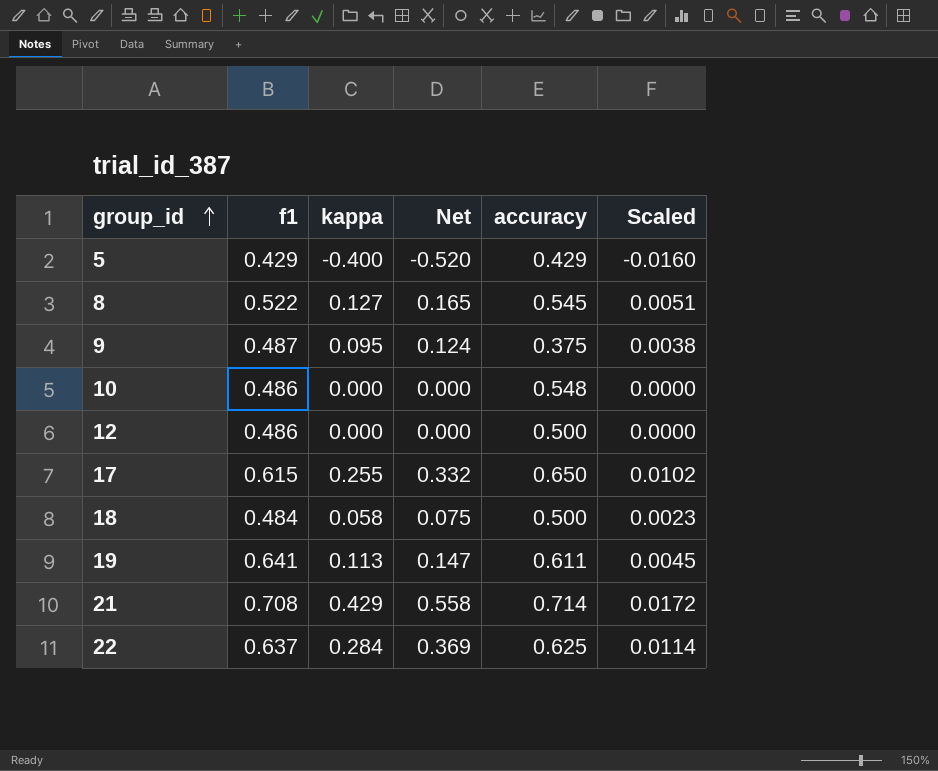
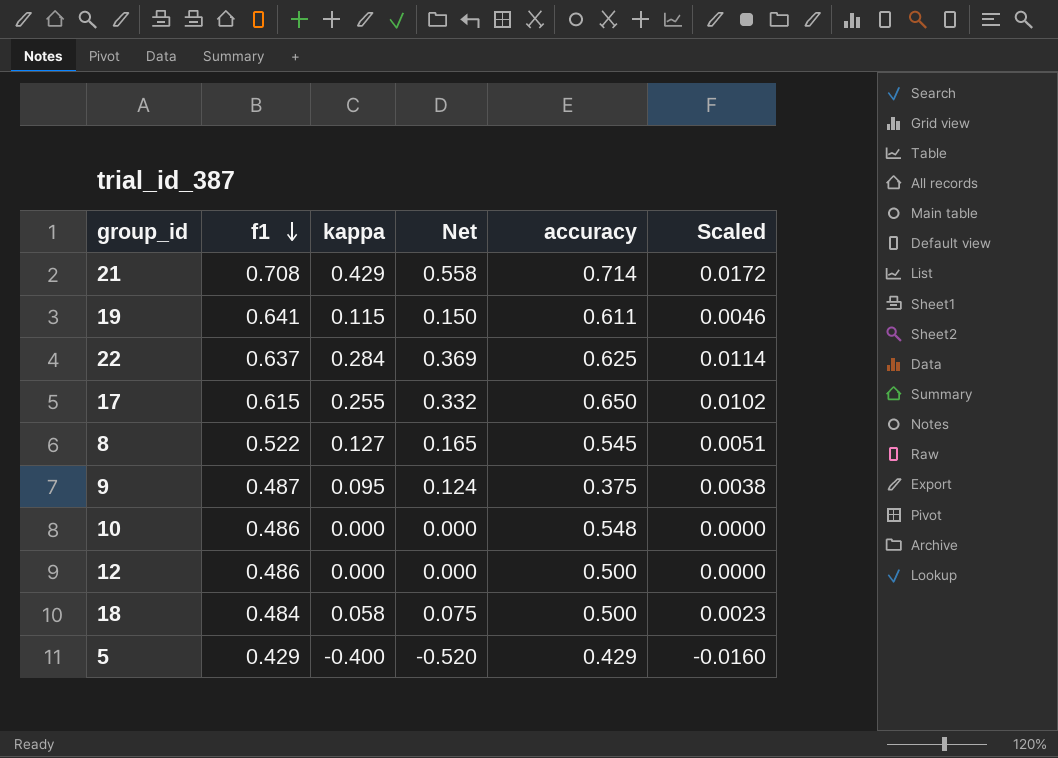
row order: group_id ascending -> f1 descending
19 | kappa: 0.113 -> 0.115
19 | Net: 0.147 -> 0.150
19 | Scaled: 0.0045 -> 0.0046

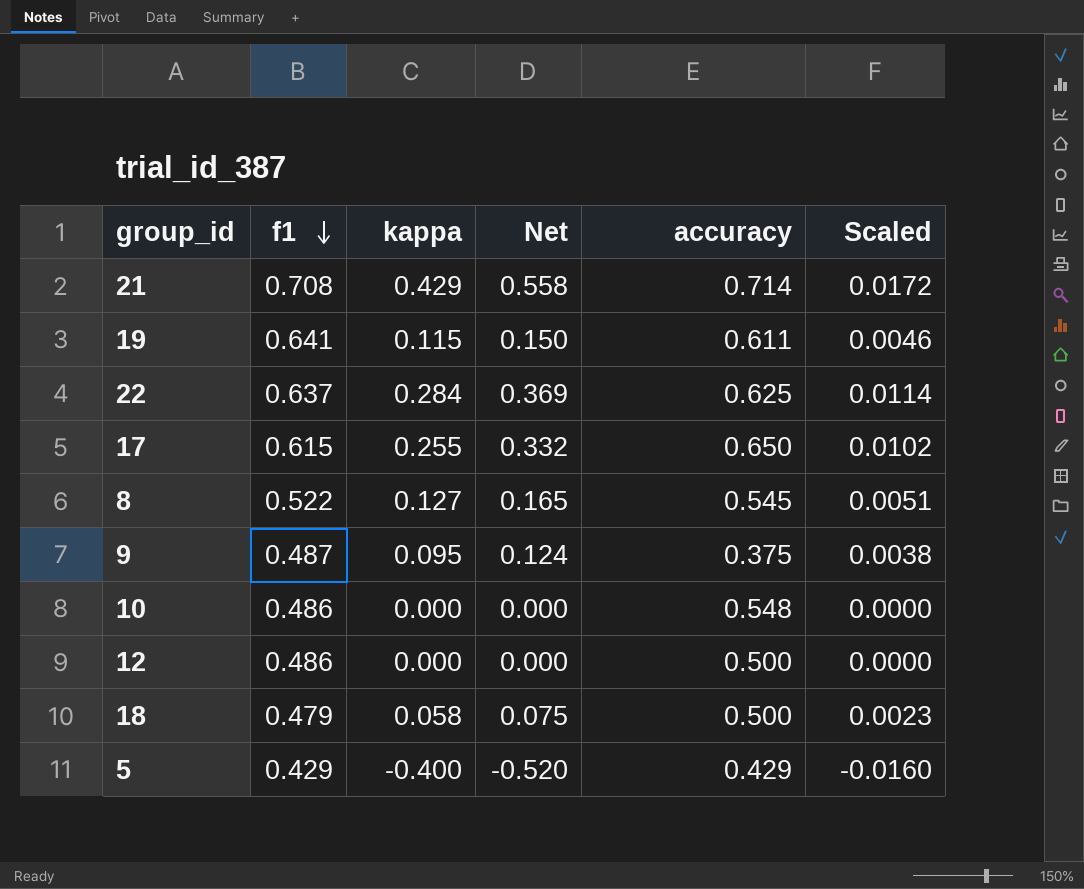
18 | f1: 0.484 -> 0.479

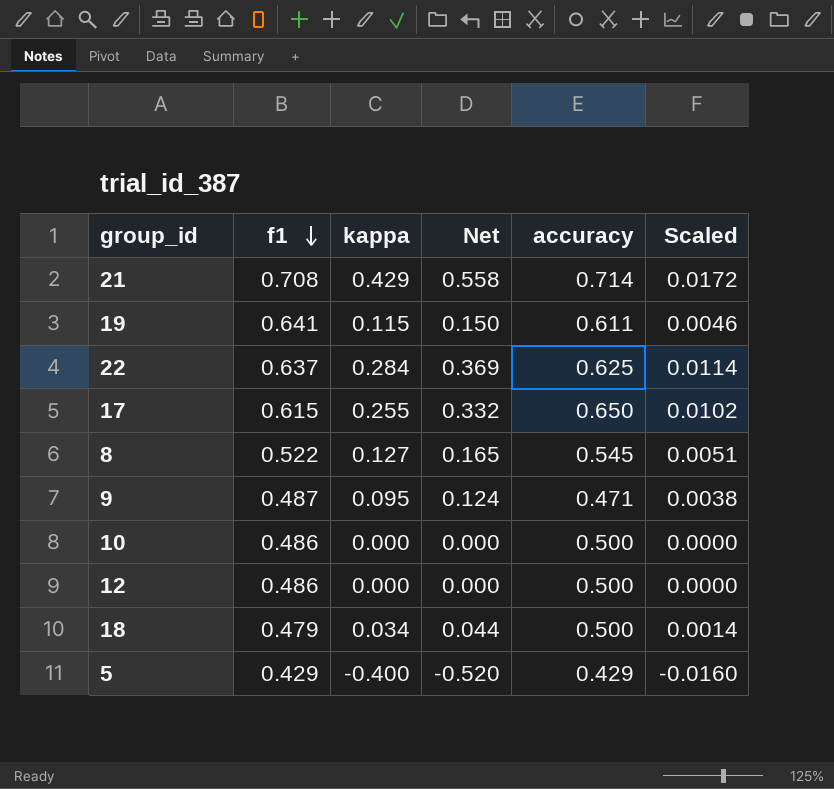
9 | accuracy: 0.375 -> 0.471
10 | accuracy: 0.548 -> 0.500
18 | kappa: 0.058 -> 0.034
18 | Net: 0.075 -> 0.044
18 | Scaled: 0.0023 -> 0.0014

